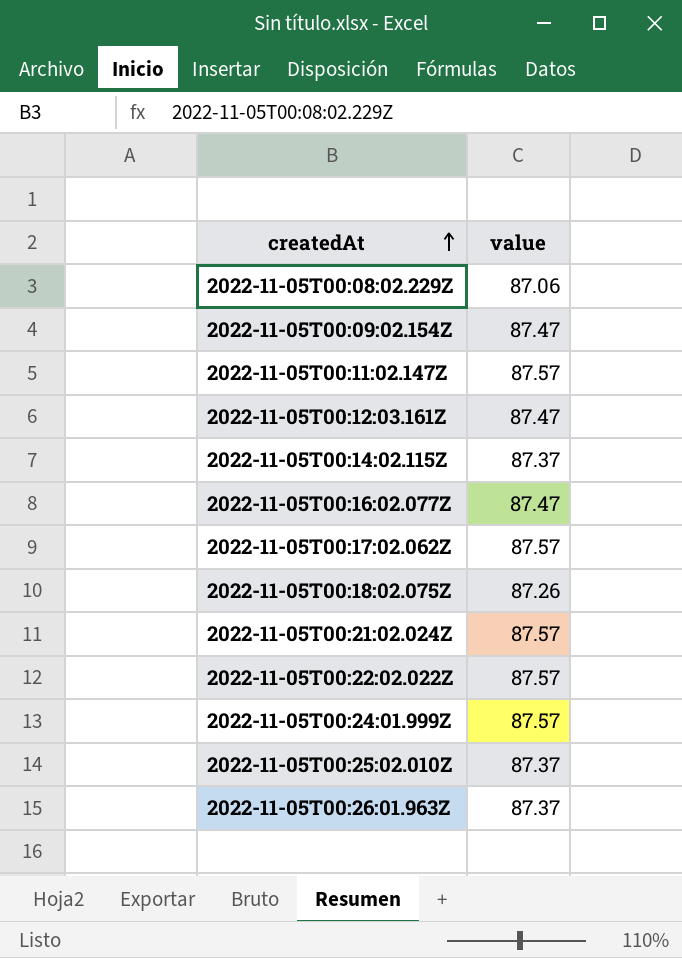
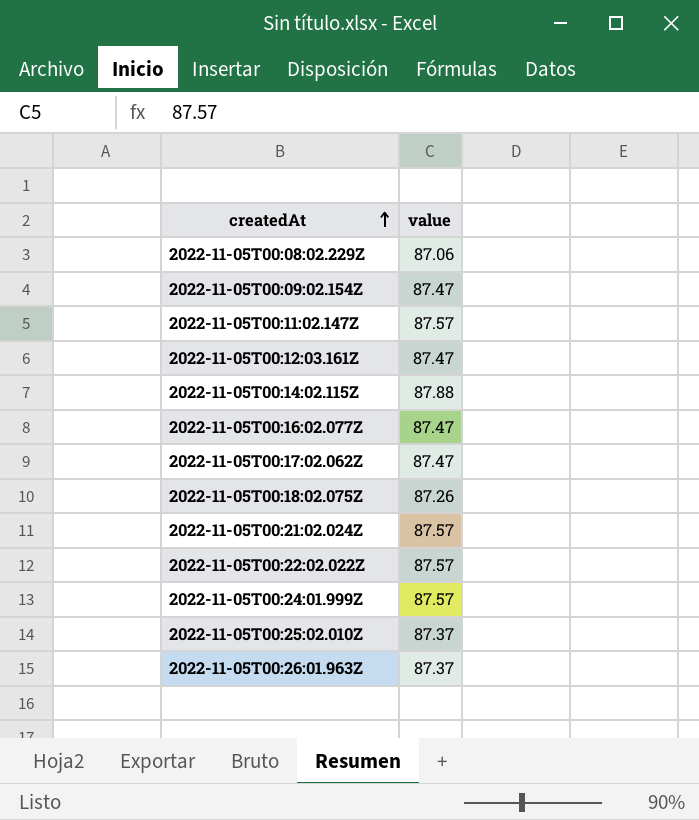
2022-11-05T00:14:02.115Z | value: 87.37 -> 87.88
2022-11-05T00:17:02.062Z | value: 87.57 -> 87.47

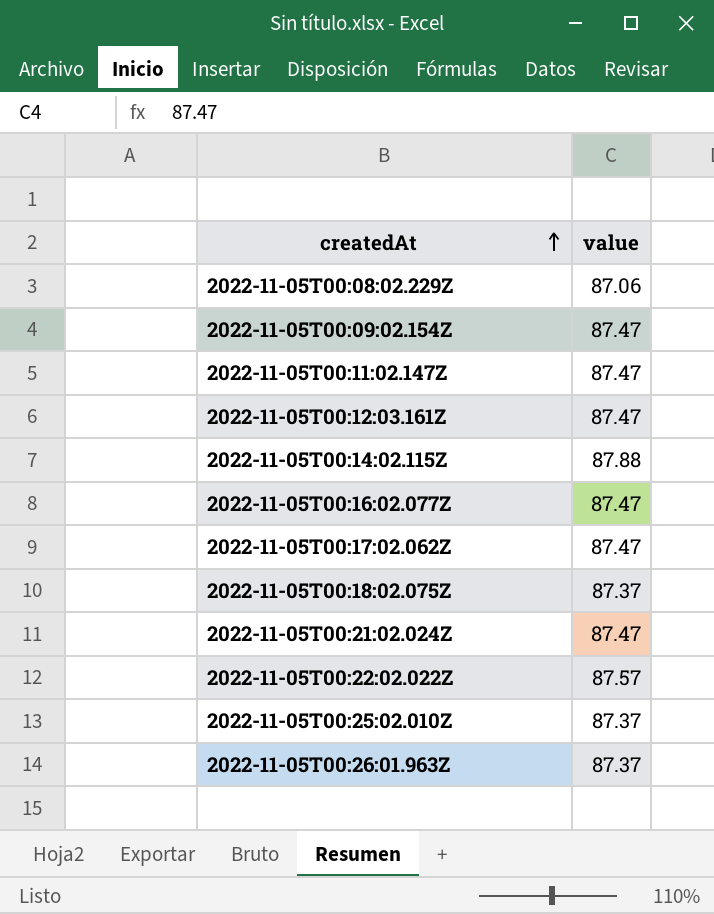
row 2022-11-05T00:24:01.999Z: 87.57 -> none
2022-11-05T00:11:02.147Z | value: 87.57 -> 87.47
2022-11-05T00:18:02.075Z | value: 87.26 -> 87.37
2022-11-05T00:21:02.024Z | value: 87.57 -> 87.47

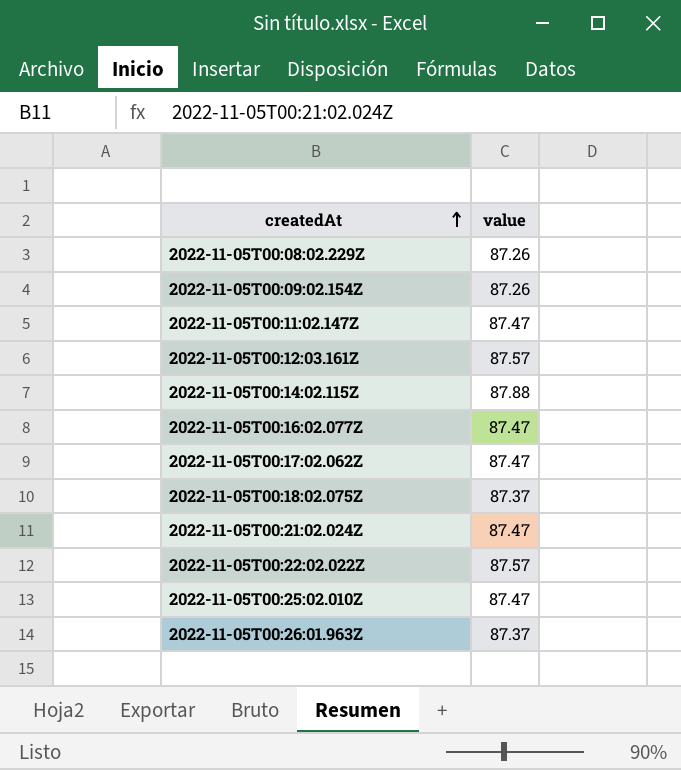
2022-11-05T00:08:02.229Z | value: 87.06 -> 87.26
2022-11-05T00:09:02.154Z | value: 87.47 -> 87.26
2022-11-05T00:12:03.161Z | value: 87.47 -> 87.57
2022-11-05T00:25:02.010Z | value: 87.37 -> 87.47

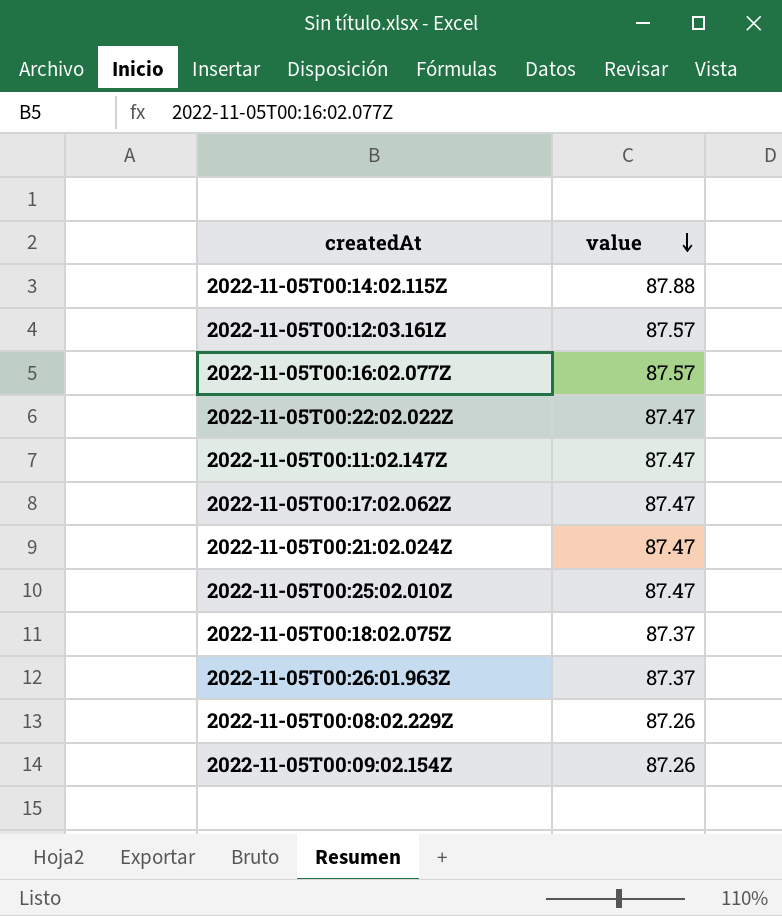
row order: createdAt ascending -> value descending
2022-11-05T00:16:02.077Z | value: 87.47 -> 87.57
2022-11-05T00:22:02.022Z | value: 87.57 -> 87.47

